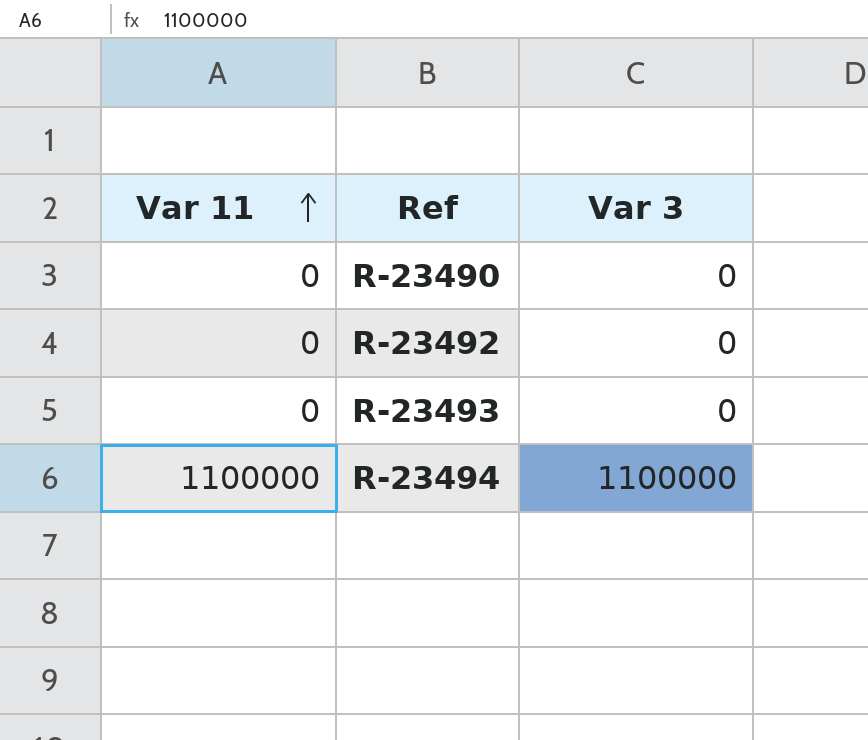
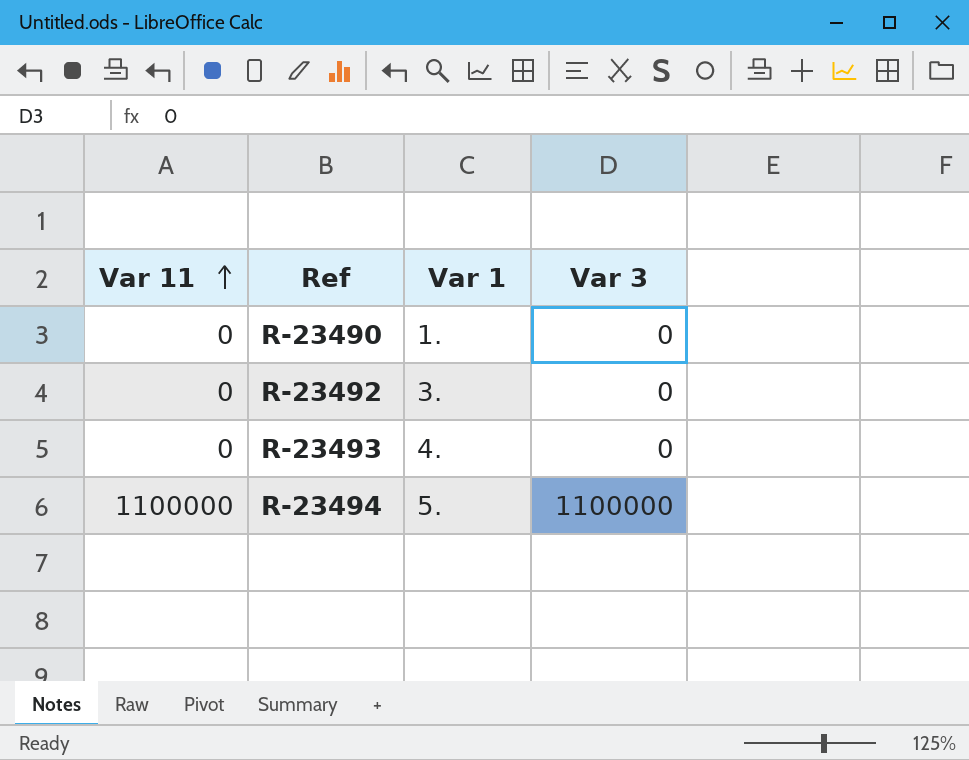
column Var 1 | position: none -> 3

